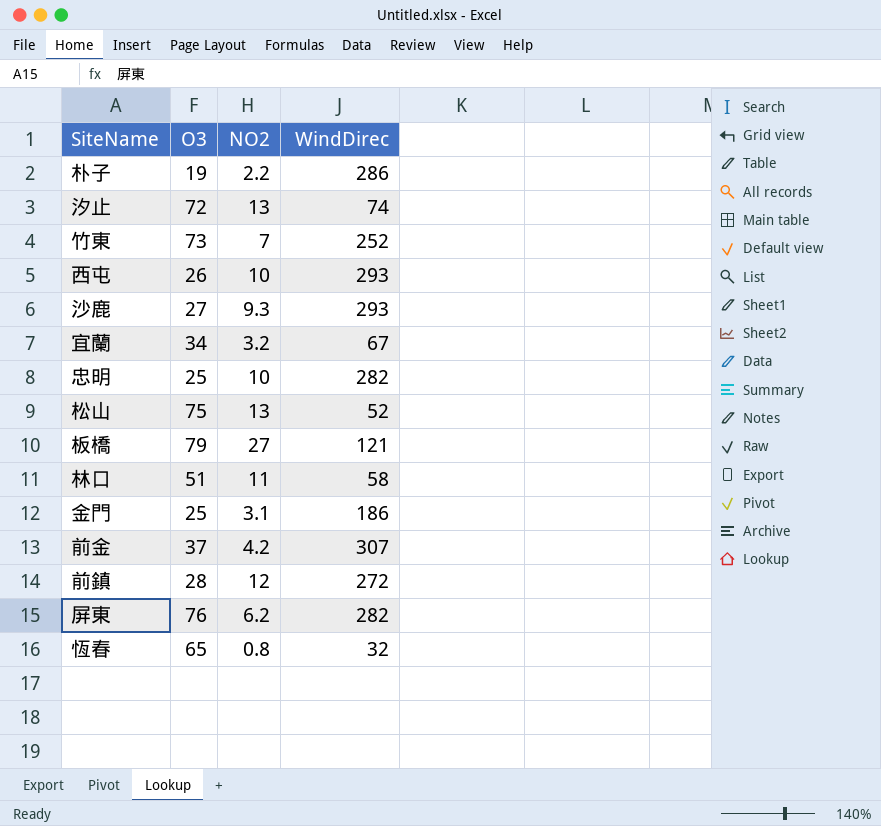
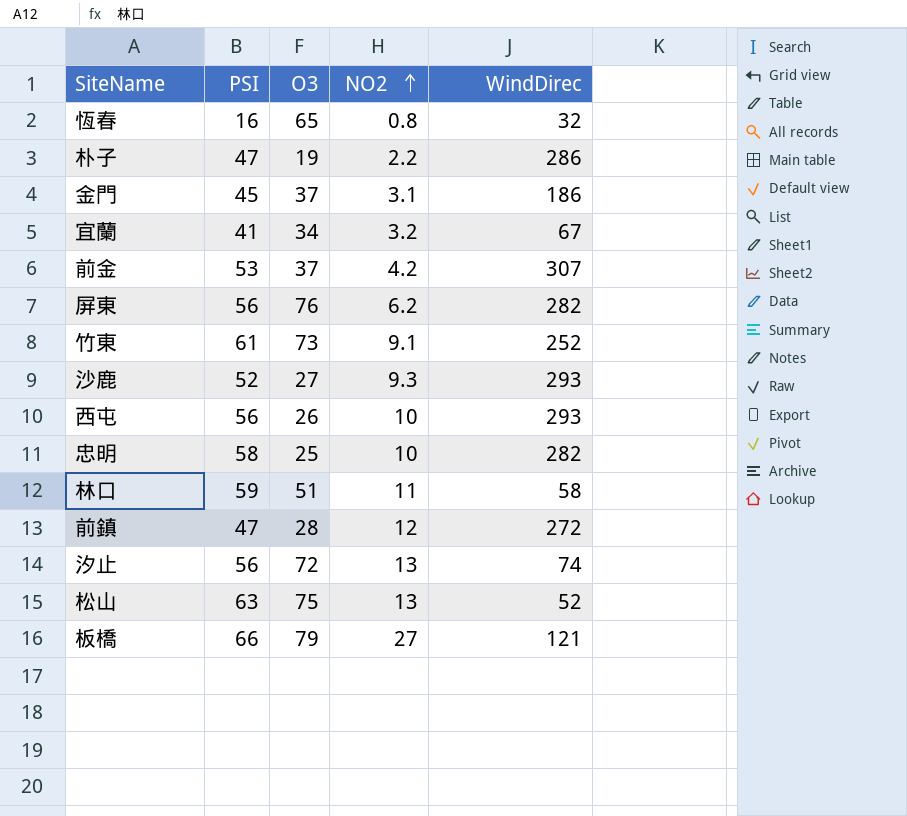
row order: none -> NO2 ascending
column PSI | position: none -> 2
金門 | O3: 25 -> 37
竹東 | NO2: 7 -> 9.1

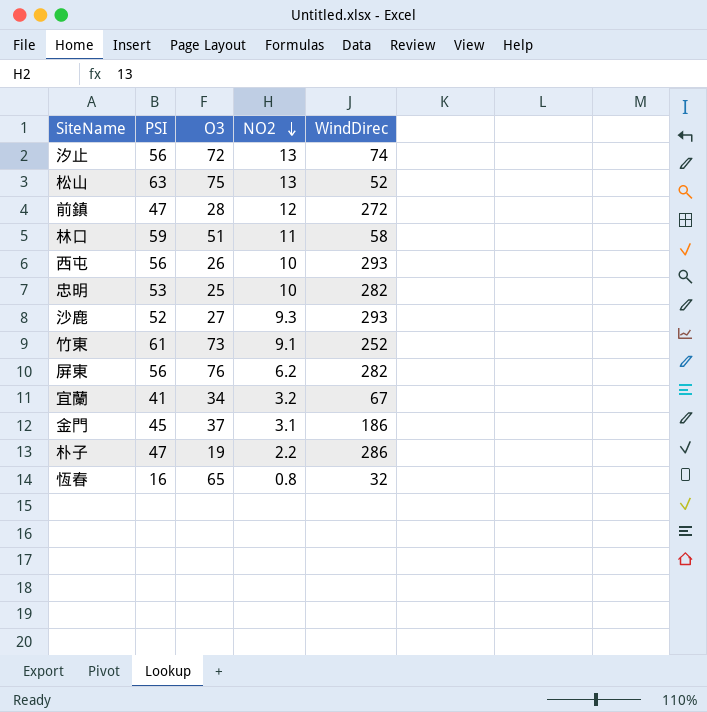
row order: NO2 ascending -> NO2 descending
row 前金: 53 | 37 | 4.2 | 307 -> none
row 板橋: 66 | 79 | 27 | 121 -> none
忠明 | PSI: 58 -> 53

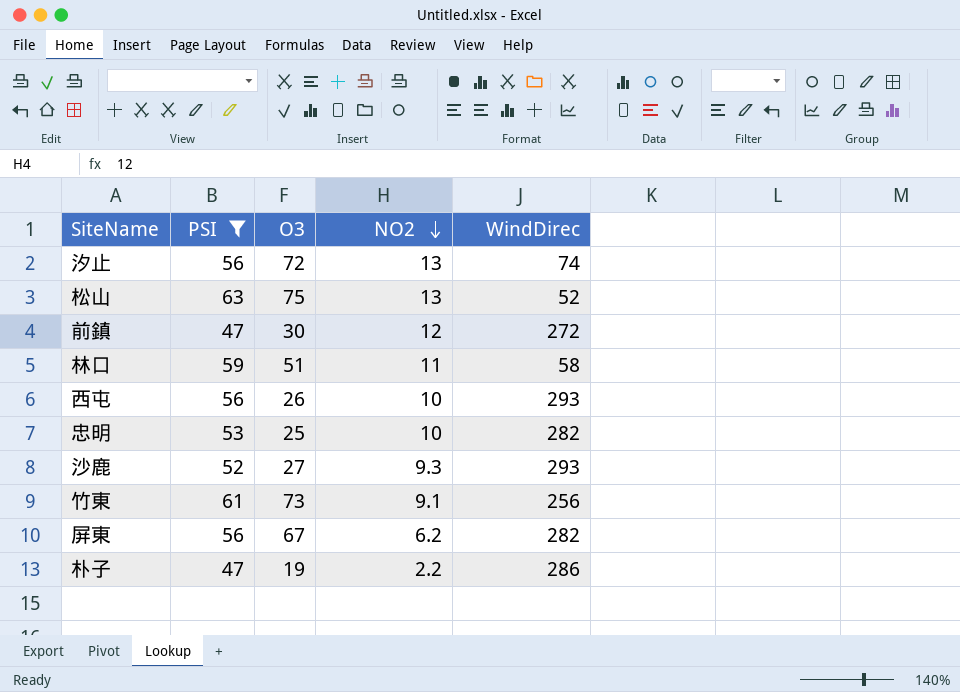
filter: none -> PSI >= 47
前鎮 | O3: 28 -> 30
竹東 | WindDirec: 252 -> 256
屏東 | O3: 76 -> 67

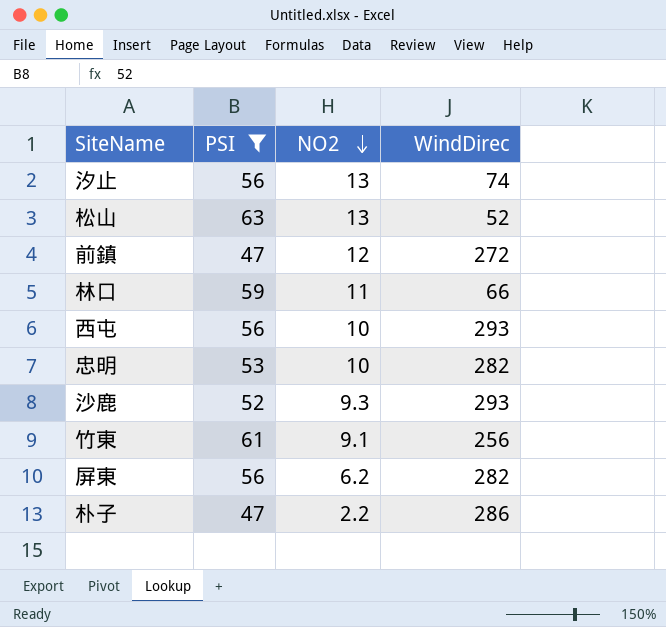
column O3 | position: 3 -> none
林口 | WindDirec: 58 -> 66

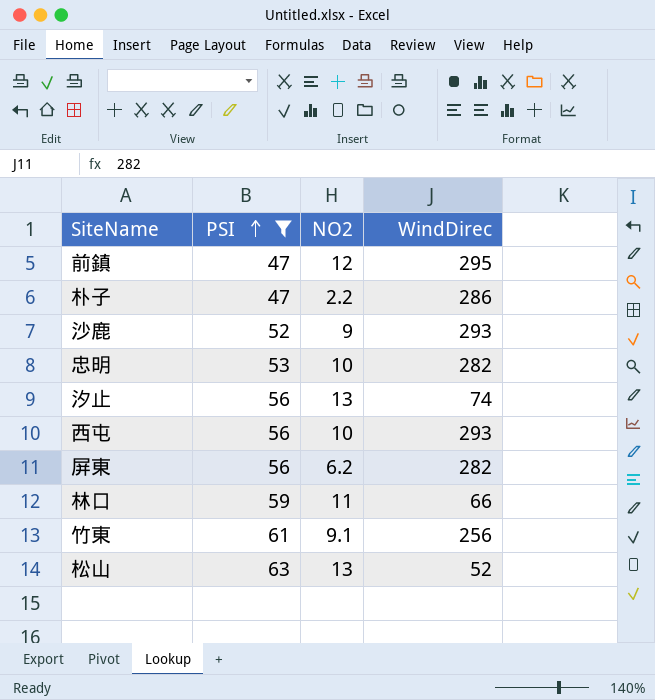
row order: NO2 descending -> PSI ascending
前鎮 | WindDirec: 272 -> 295
沙鹿 | NO2: 9.3 -> 9

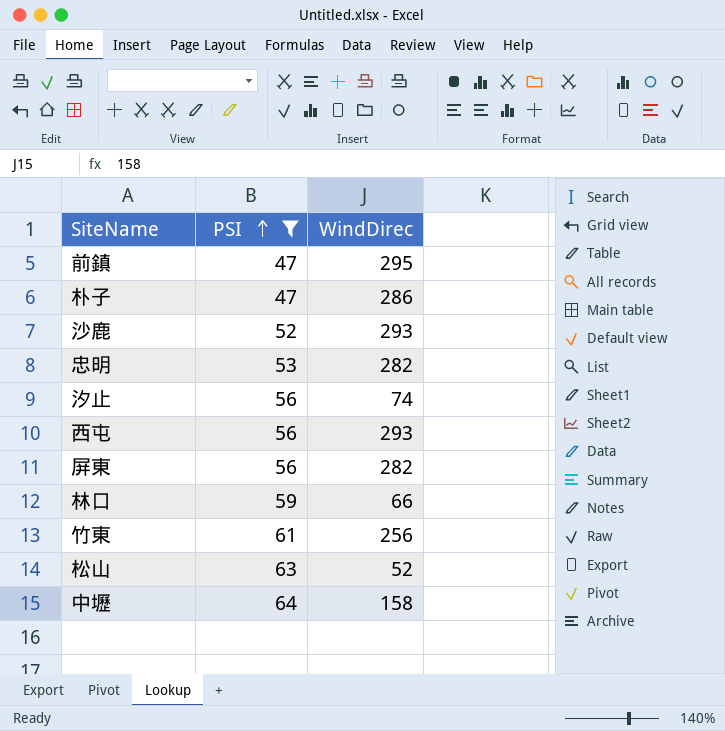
column NO2 | position: 3 -> none
row 中壢: none -> 64 | 158

